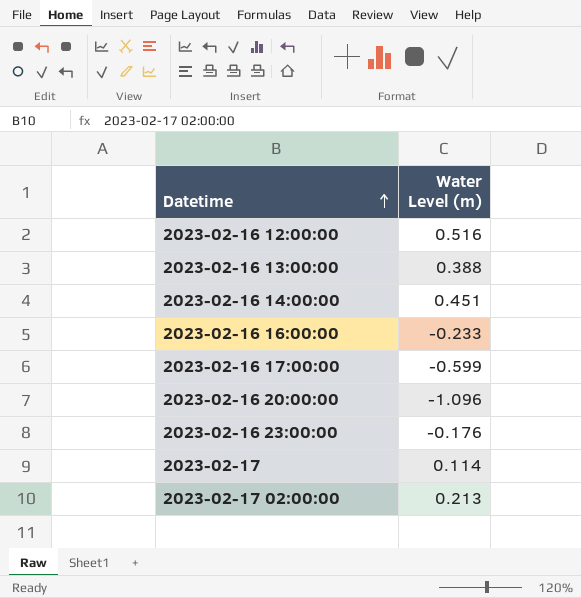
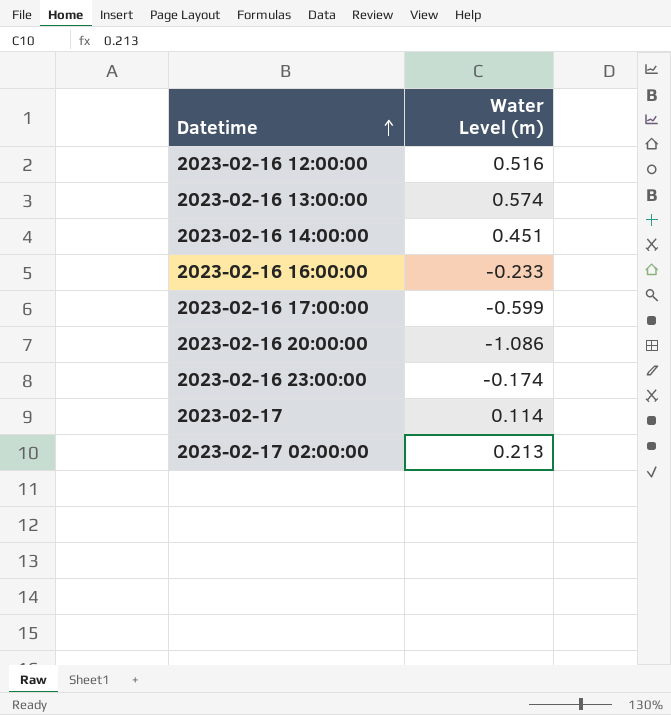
2023-02-16 13:00:00 | Water Level (m): 0.388 -> 0.574
2023-02-16 20:00:00 | Water Level (m): -1.096 -> -1.086
2023-02-16 23:00:00 | Water Level (m): -0.176 -> -0.174

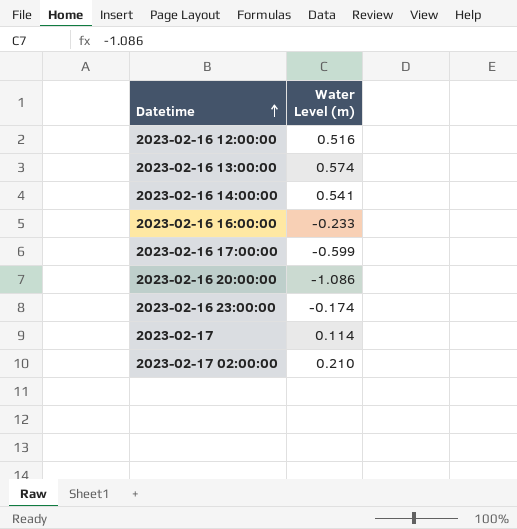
2023-02-16 14:00:00 | Water Level (m): 0.451 -> 0.541
2023-02-17 02:00:00 | Water Level (m): 0.213 -> 0.210

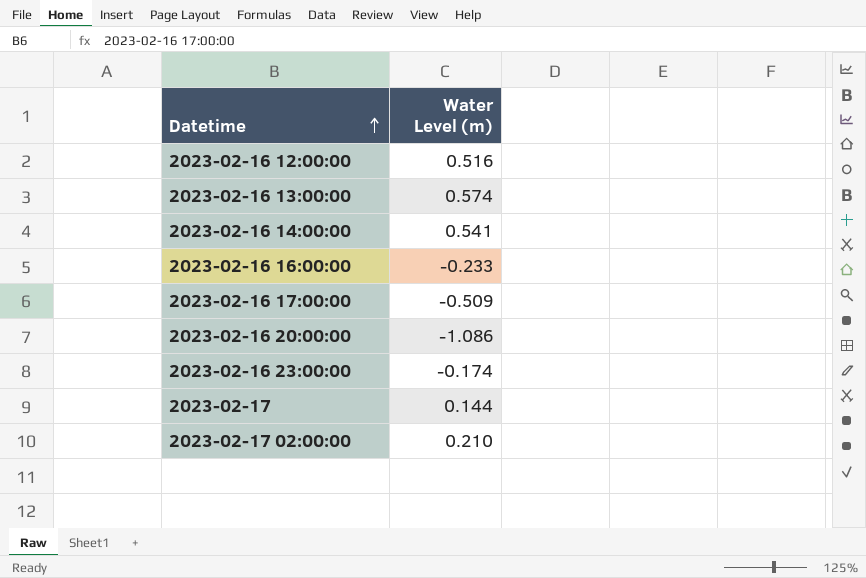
2023-02-16 17:00:00 | Water Level (m): -0.599 -> -0.509
2023-02-17 | Water Level (m): 0.114 -> 0.144

